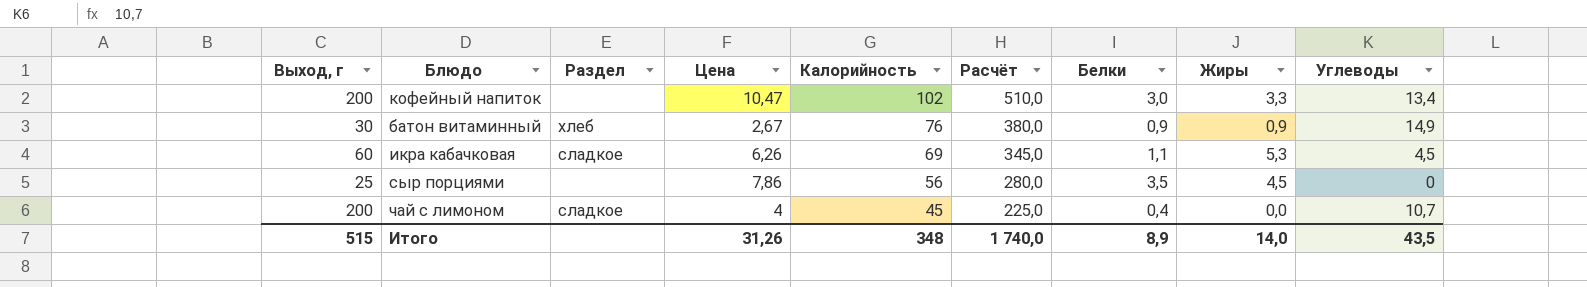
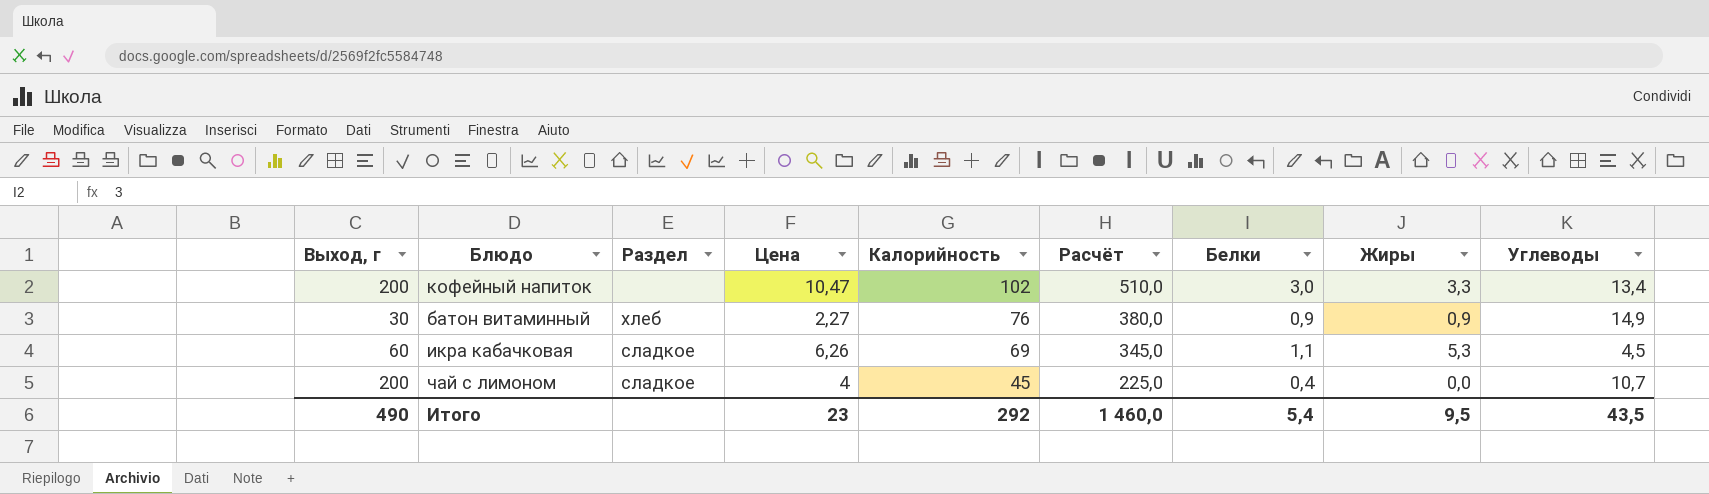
row сыр порциями: 25 | none | 7,86 | 56 | 280,0 | 3,5 | 4,5 | 0 -> none
батон витаминный | Цена: 2,67 -> 2,27
Итого | Выход, г: 515 -> 490
Итого | Цена: 31,26 -> 23
Итого | Калорийность: 348 -> 292
Итого | Расчёт: 1 740,0 -> 1 460,0
Итого | Белки: 8,9 -> 5,4
Итого | Жиры: 14,0 -> 9,5

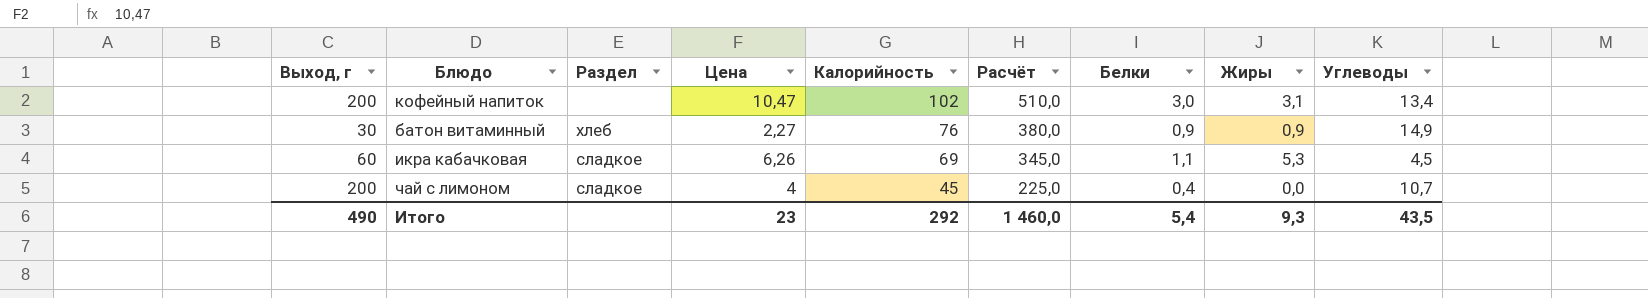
кофейный напиток | Жиры: 3,3 -> 3,1
Итого | Жиры: 9,5 -> 9,3

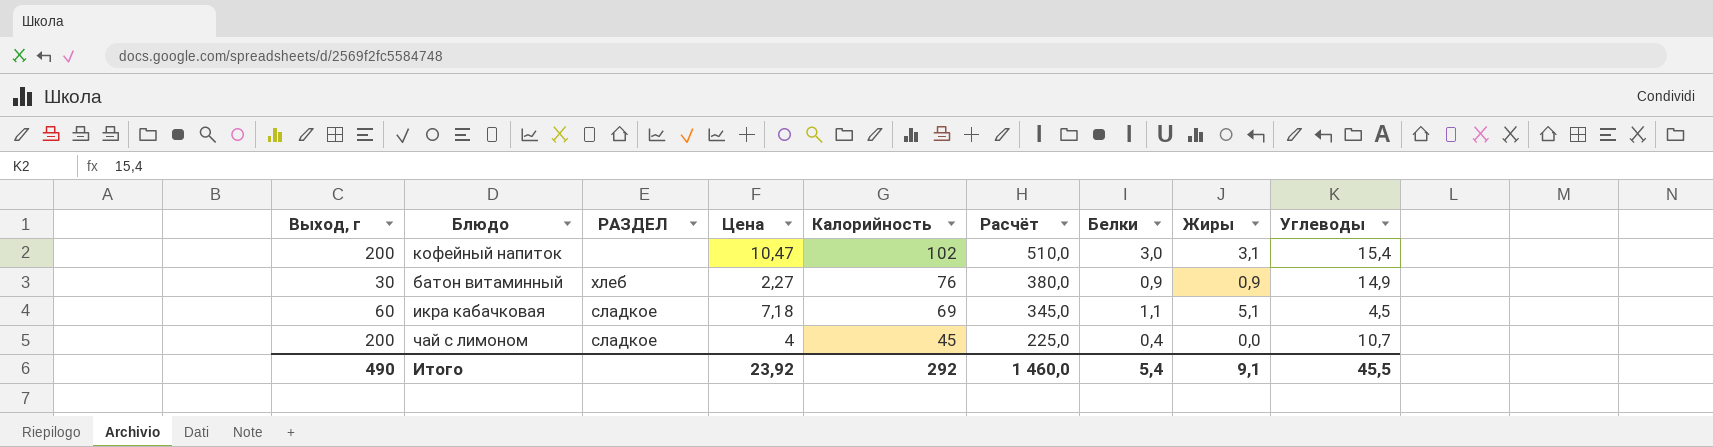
column name: Раздел -> РАЗДЕЛ
кофейный напиток | Углеводы: 13,4 -> 15,4
икра кабачковая | Цена: 6,26 -> 7,18
икра кабачковая | Жиры: 5,3 -> 5,1
Итого | Цена: 23 -> 23,92
Итого | Жиры: 9,3 -> 9,1
Итого | Углеводы: 43,5 -> 45,5

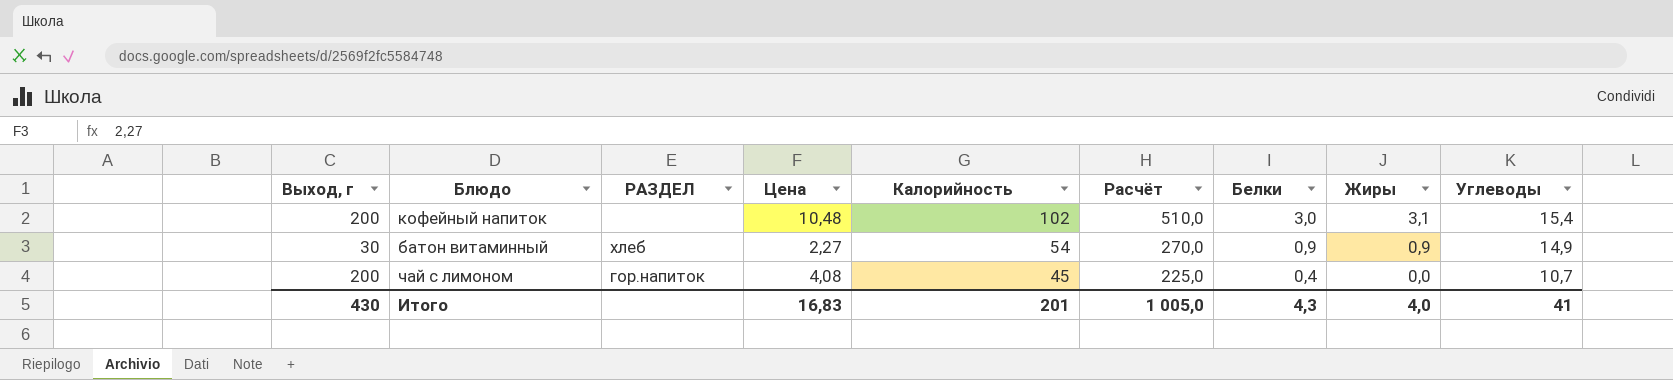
row икра кабачковая: 60 | сладкое | 7,18 | 69 | 345,0 | 1,1 | 5,1 | 4,5 -> none
кофейный напиток | Цена: 10,47 -> 10,48
батон витаминный | Калорийность: 76 -> 54
батон витаминный | Расчёт: 380,0 -> 270,0
чай с лимоном | РАЗДЕЛ: сладкое -> гор.напиток
чай с лимоном | Цена: 4 -> 4,08
Итого | Выход, г: 490 -> 430
Итого | Цена: 23,92 -> 16,83
Итого | Калорийность: 292 -> 201
Итого | Расчёт: 1 460,0 -> 1 005,0
Итого | Белки: 5,4 -> 4,3
Итого | Жиры: 9,1 -> 4,0
Итого | Углеводы: 45,5 -> 41

